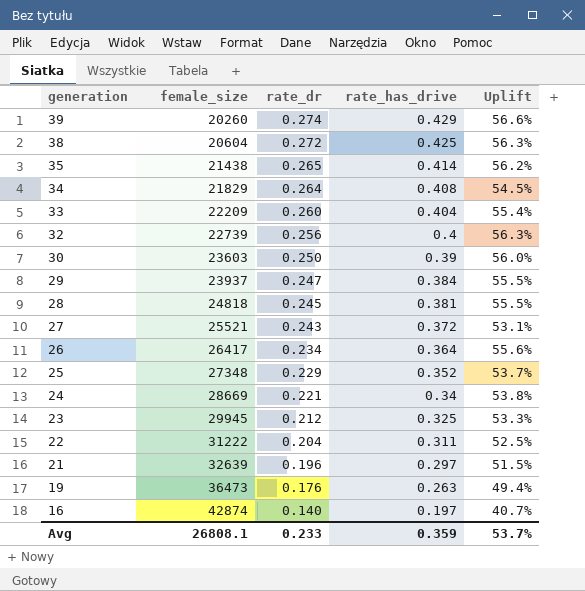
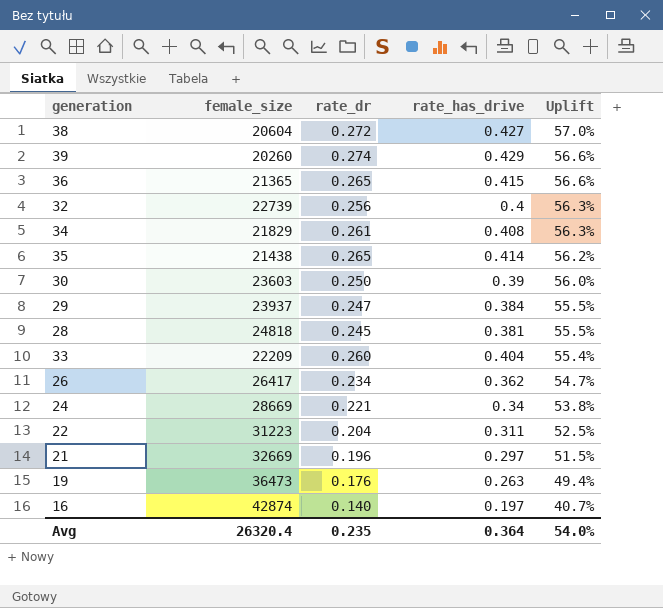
row order: generation descending -> Uplift descending
row 27: 25521 | 0.243 | 0.372 | 53.1% -> none
row 25: 27348 | 0.229 | 0.352 | 53.7% -> none
row 23: 29945 | 0.212 | 0.325 | 53.3% -> none
38 | rate_has_drive: 0.425 -> 0.427
38 | Uplift: 56.3% -> 57.0%
row 36: none -> 21365 | 0.265 | 0.415 | 56.6%
34 | rate_dr: 0.264 -> 0.261
34 | Uplift: 54.5% -> 56.3%
26 | rate_has_drive: 0.364 -> 0.362
26 | Uplift: 55.6% -> 54.7%
22 | female_size: 31222 -> 31223
21 | female_size: 32639 -> 32669
Avg | female_size: 26808.1 -> 26320.4
Avg | rate_dr: 0.233 -> 0.235
Avg | rate_has_drive: 0.359 -> 0.364
Avg | Uplift: 53.7% -> 54.0%

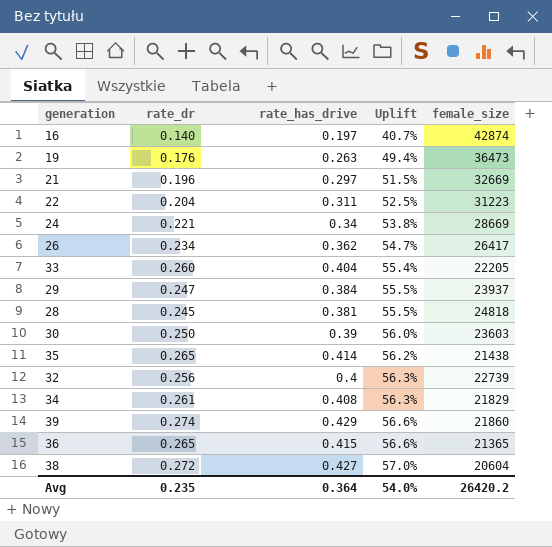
row order: Uplift descending -> Uplift ascending
column female_size | position: 2 -> 5
33 | female_size: 22209 -> 22205
39 | female_size: 20260 -> 21860
Avg | female_size: 26320.4 -> 26420.2

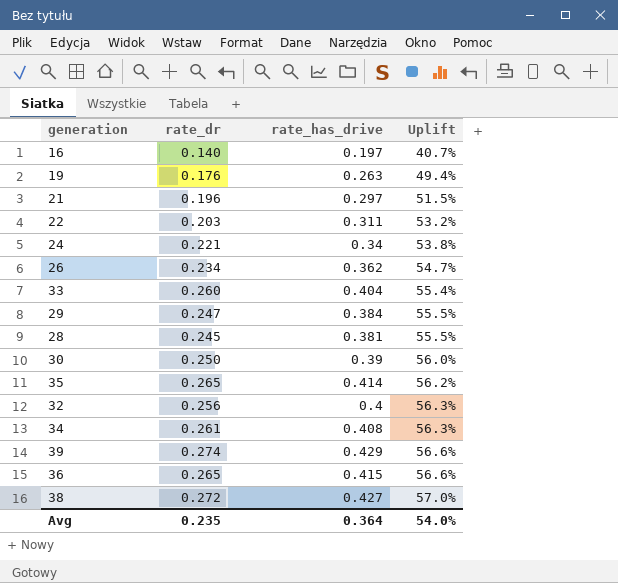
column female_size | position: 5 -> none
22 | rate_dr: 0.204 -> 0.203
22 | Uplift: 52.5% -> 53.2%

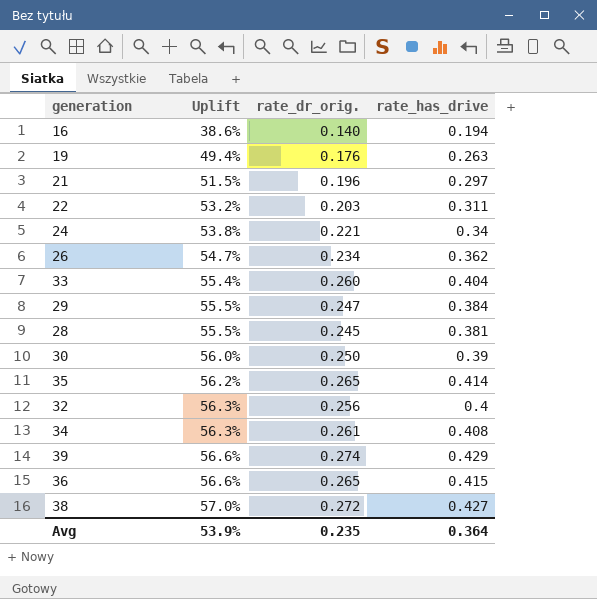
column Uplift | position: 4 -> 2
column name: rate_dr -> rate_dr_orig.
16 | Uplift: 40.7% -> 38.6%
16 | rate_has_drive: 0.197 -> 0.194
Avg | Uplift: 54.0% -> 53.9%

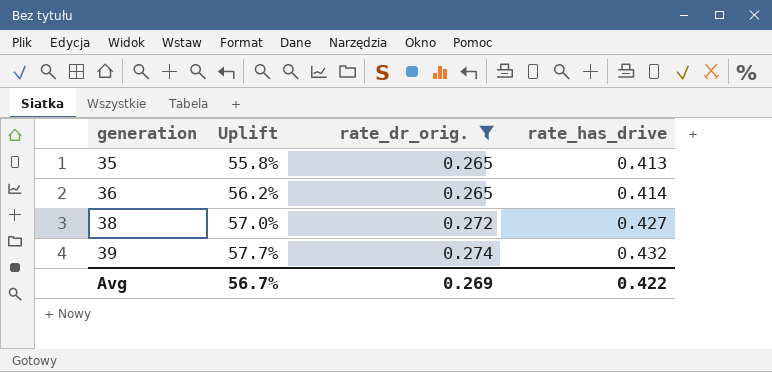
filter: none -> rate_dr_orig. >= 0.265
row order: Uplift ascending -> generation ascending
35 | Uplift: 56.2% -> 55.8%
35 | rate_has_drive: 0.414 -> 0.413
36 | Uplift: 56.6% -> 56.2%
36 | rate_has_drive: 0.415 -> 0.414
39 | Uplift: 56.6% -> 57.7%
39 | rate_has_drive: 0.429 -> 0.432
Avg | Uplift: 53.9% -> 56.7%
Avg | rate_dr_orig.: 0.235 -> 0.269
Avg | rate_has_drive: 0.364 -> 0.422

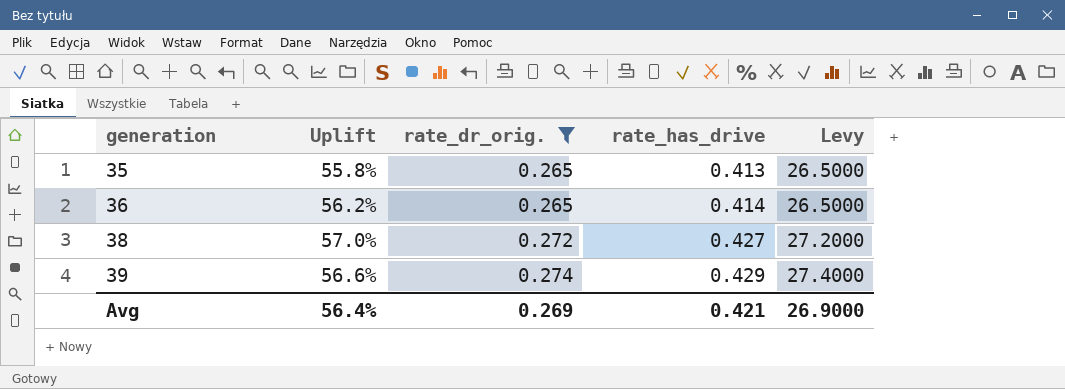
column Levy | formula: none -> [rate_dr_orig.] * 100
39 | Uplift: 57.7% -> 56.6%
39 | rate_has_drive: 0.432 -> 0.429
Avg | Uplift: 56.7% -> 56.4%
Avg | rate_has_drive: 0.422 -> 0.421

